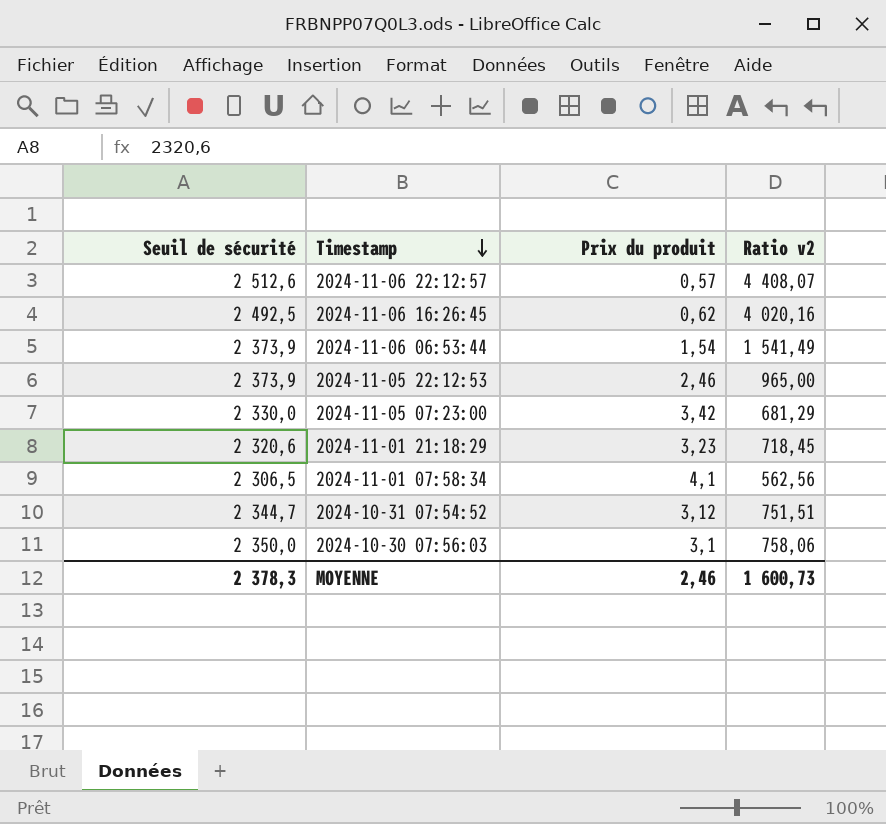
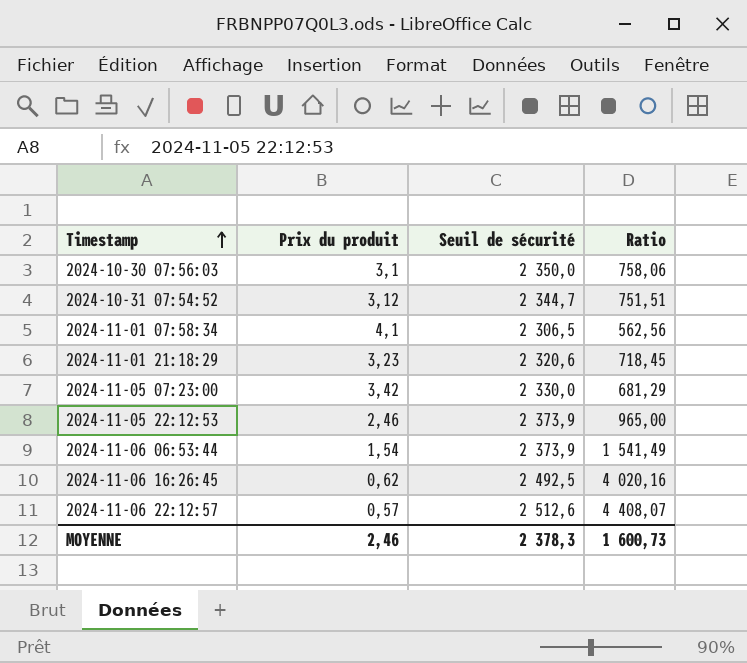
row order: Timestamp descending -> Timestamp ascending
column Seuil de sécurité | position: 1 -> 3
column name: Ratio v2 -> Ratio

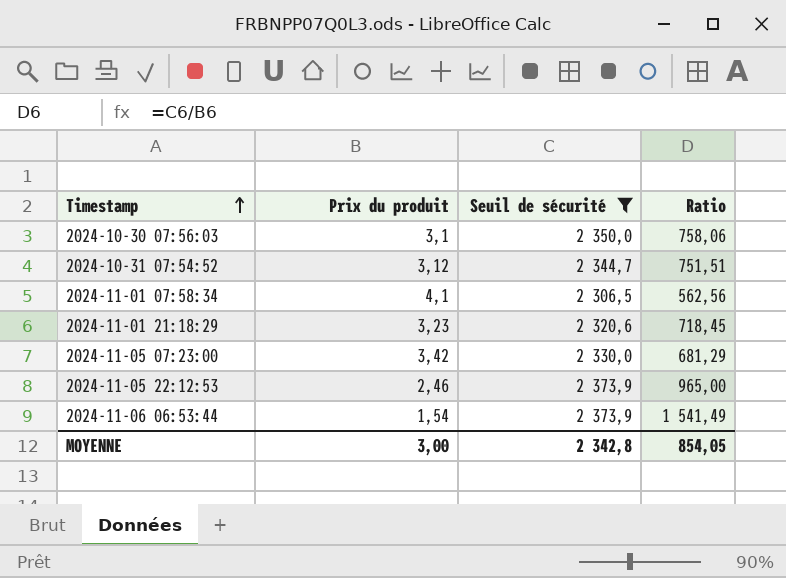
filter: none -> Seuil de sécurité <= 2 373,9
MOYENNE | Prix du produit: 2,46 -> 3,00
MOYENNE | Seuil de sécurité: 2 378,3 -> 2 342,8
MOYENNE | Ratio: 1 600,73 -> 854,05

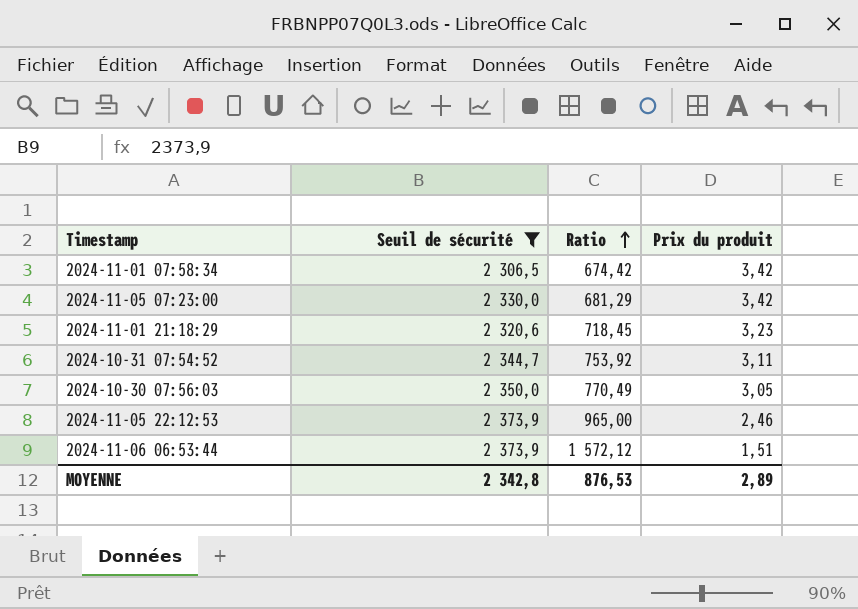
row order: Timestamp ascending -> Ratio ascending
column Prix du produit | position: 2 -> 4
2024-11-01 07:58:34 | Ratio: 562,56 -> 674,42
2024-11-01 07:58:34 | Prix du produit: 4,1 -> 3,42
2024-10-31 07:54:52 | Ratio: 751,51 -> 753,92
2024-10-31 07:54:52 | Prix du produit: 3,12 -> 3,11
2024-10-30 07:56:03 | Ratio: 758,06 -> 770,49
2024-10-30 07:56:03 | Prix du produit: 3,1 -> 3,05
2024-11-06 06:53:44 | Ratio: 1 541,49 -> 1 572,12
2024-11-06 06:53:44 | Prix du produit: 1,54 -> 1,51
MOYENNE | Ratio: 854,05 -> 876,53
MOYENNE | Prix du produit: 3,00 -> 2,89

